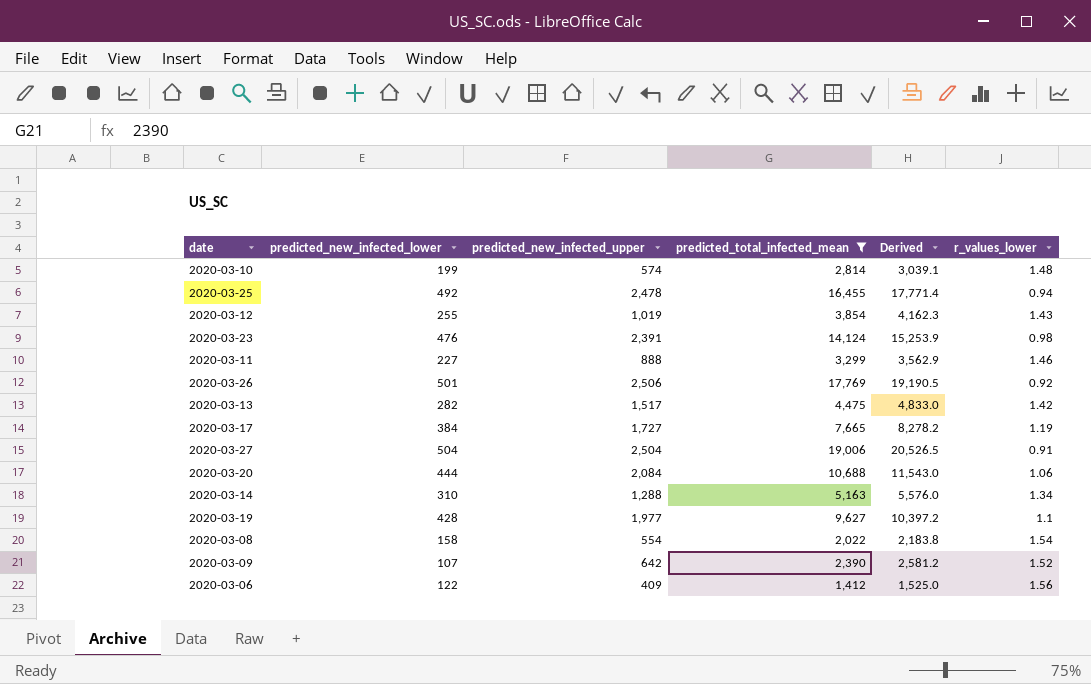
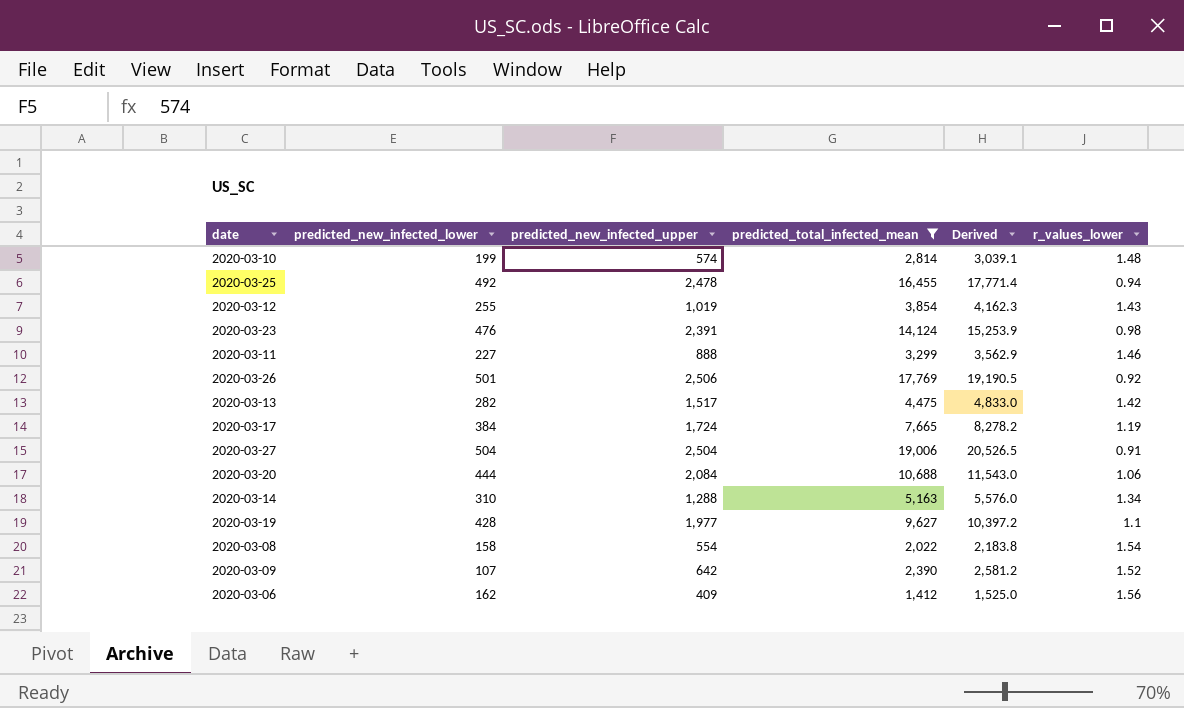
2020-03-17 | predicted_new_infected_upper: 1,727 -> 1,724
2020-03-06 | predicted_new_infected_lower: 122 -> 162

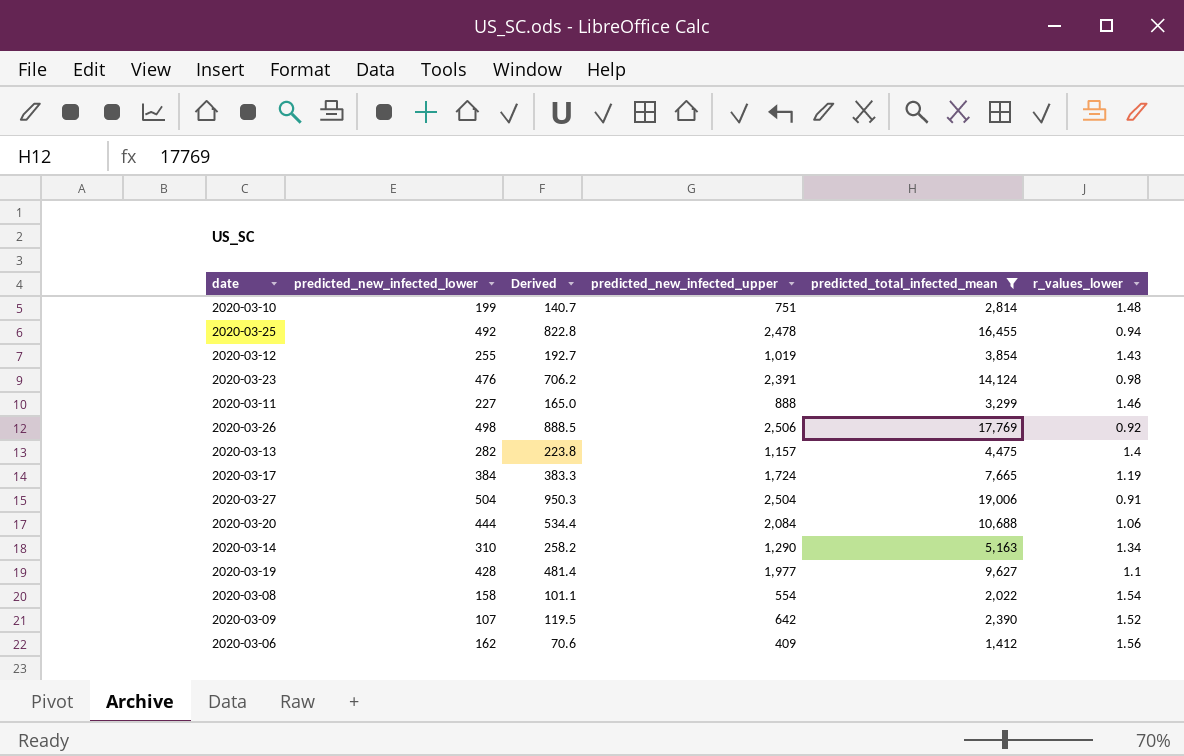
column Derived | formula: [predicted_total_infected_mean] * 1.08 -> [predicted_total_infected_mean] * 0.05
column Derived | position: 5 -> 3
2020-03-10 | predicted_new_infected_upper: 574 -> 751
2020-03-26 | predicted_new_infected_lower: 501 -> 498
2020-03-13 | predicted_new_infected_upper: 1,517 -> 1,157
2020-03-13 | r_values_lower: 1.42 -> 1.4
2020-03-14 | predicted_new_infected_upper: 1,288 -> 1,290

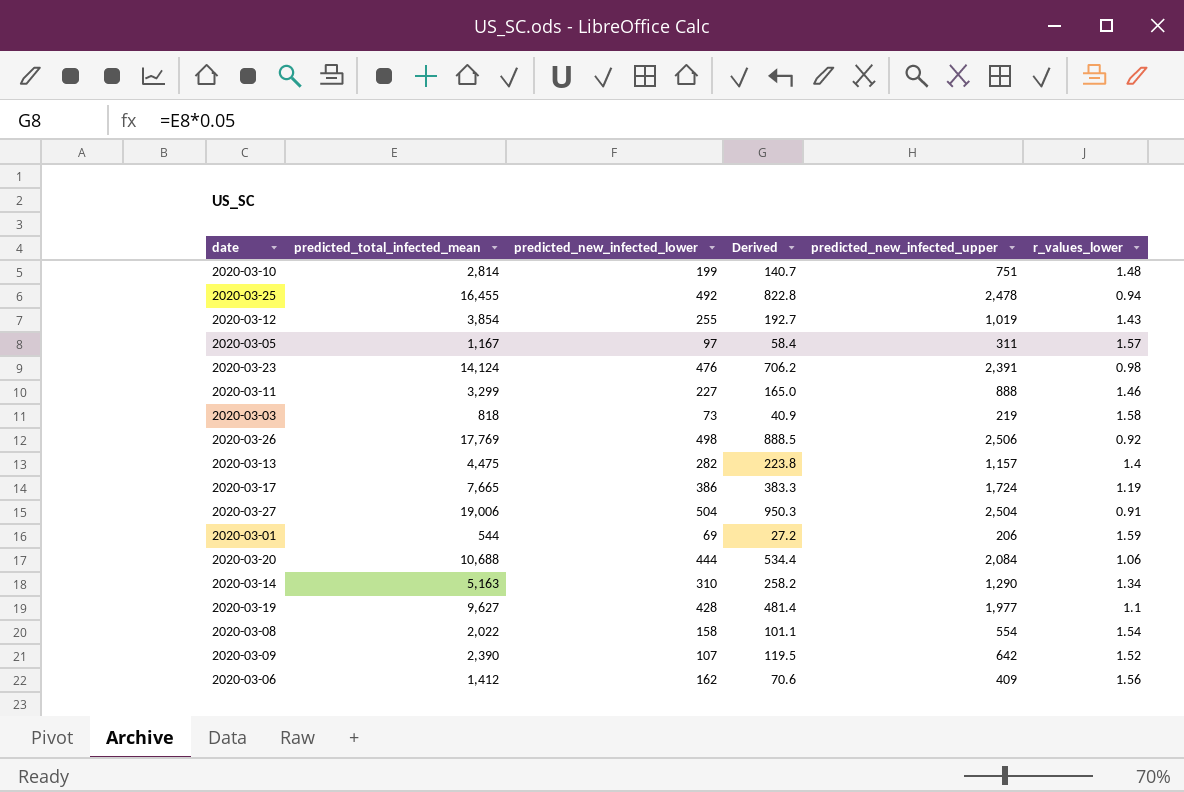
filter: predicted_total_infected_mean >= 1,412 -> none
column predicted_total_infected_mean | position: 5 -> 2
2020-03-17 | predicted_new_infected_lower: 384 -> 386

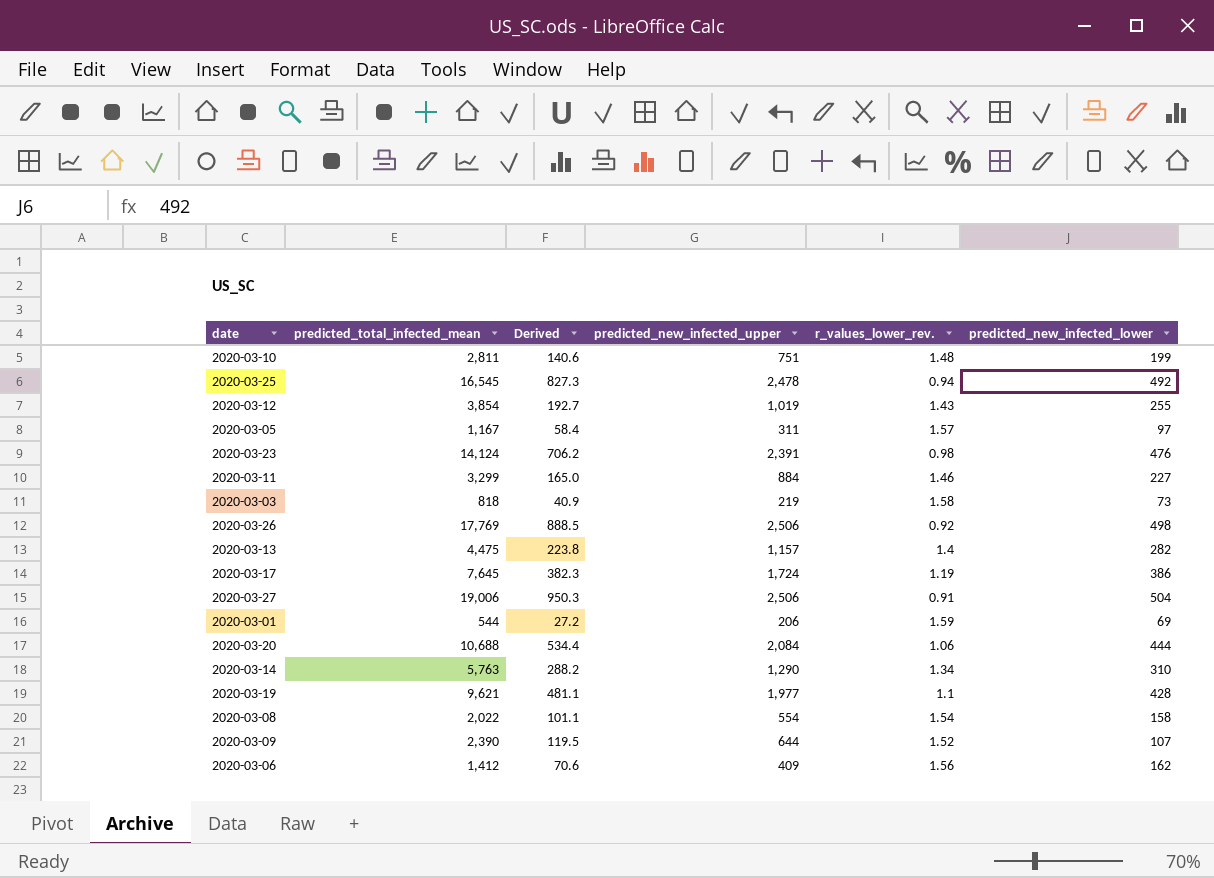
column name: r_values_lower -> r_values_lower_rev.
column predicted_new_infected_lower | position: 3 -> 6
2020-03-10 | predicted_total_infected_mean: 2,814 -> 2,811
2020-03-10 | Derived: 140.7 -> 140.6
2020-03-25 | predicted_total_infected_mean: 16,455 -> 16,545
2020-03-25 | Derived: 822.8 -> 827.3
2020-03-11 | predicted_new_infected_upper: 888 -> 884
2020-03-17 | predicted_total_infected_mean: 7,665 -> 7,645
2020-03-17 | Derived: 383.3 -> 382.3
2020-03-27 | predicted_new_infected_upper: 2,504 -> 2,506
2020-03-14 | predicted_total_infected_mean: 5,163 -> 5,763
2020-03-14 | Derived: 258.2 -> 288.2
2020-03-19 | predicted_total_infected_mean: 9,627 -> 9,621
2020-03-19 | Derived: 481.4 -> 481.1
2020-03-09 | predicted_new_infected_upper: 642 -> 644

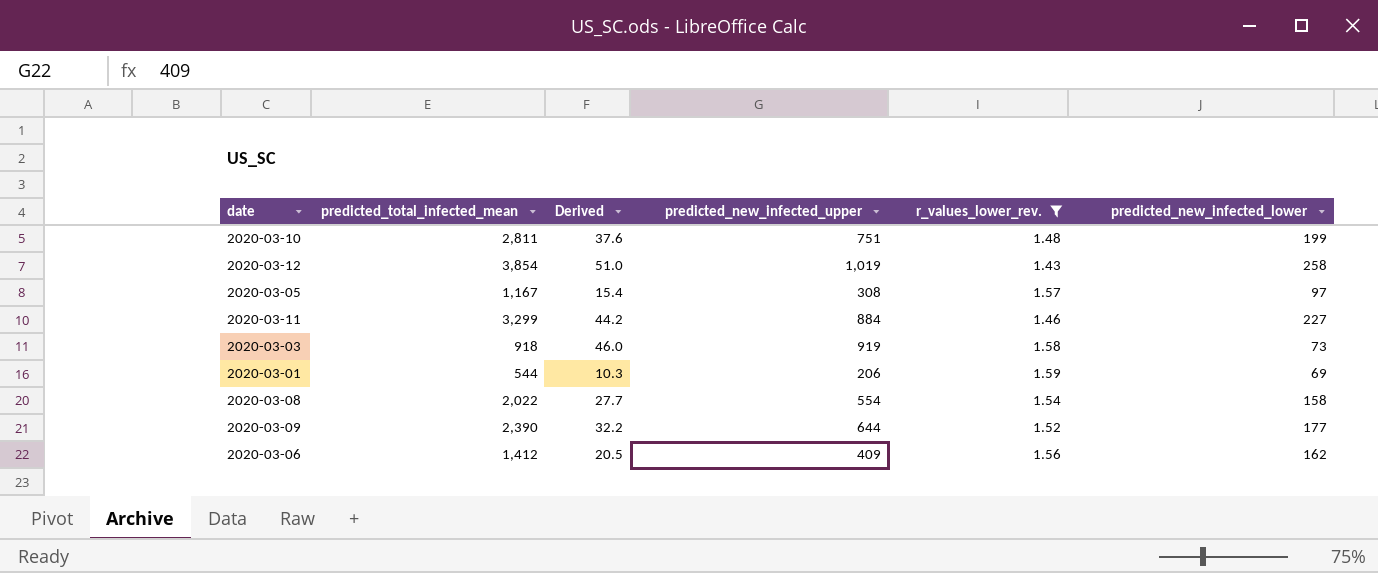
filter: none -> r_values_lower_rev. >= 1.43
column Derived | formula: [predicted_total_infected_mean] * 0.05 -> [predicted_new_infected_upper] * 0.05
2020-03-12 | predicted_new_infected_lower: 255 -> 258
2020-03-05 | predicted_new_infected_upper: 311 -> 308
2020-03-03 | predicted_total_infected_mean: 818 -> 918
2020-03-03 | predicted_new_infected_upper: 219 -> 919
2020-03-09 | predicted_new_infected_lower: 107 -> 177

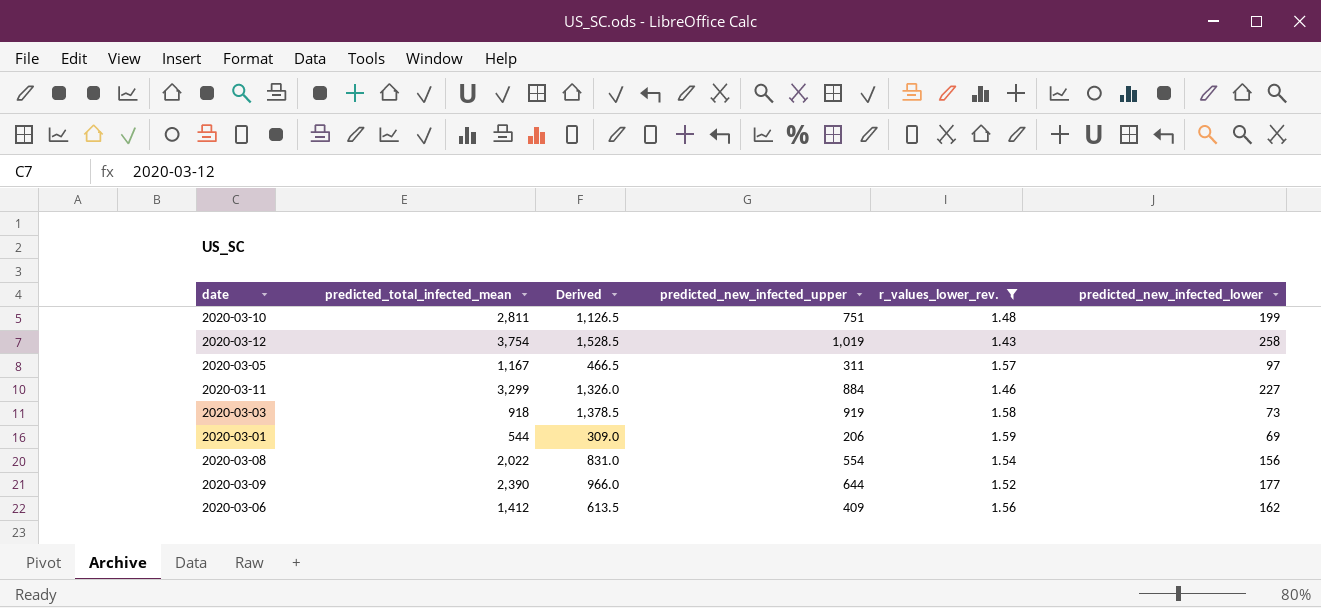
column Derived | formula: [predicted_new_infected_upper] * 0.05 -> [predicted_new_infected_upper] * 1.5
2020-03-12 | predicted_total_infected_mean: 3,854 -> 3,754
2020-03-05 | predicted_new_infected_upper: 308 -> 311
2020-03-08 | predicted_new_infected_lower: 158 -> 156

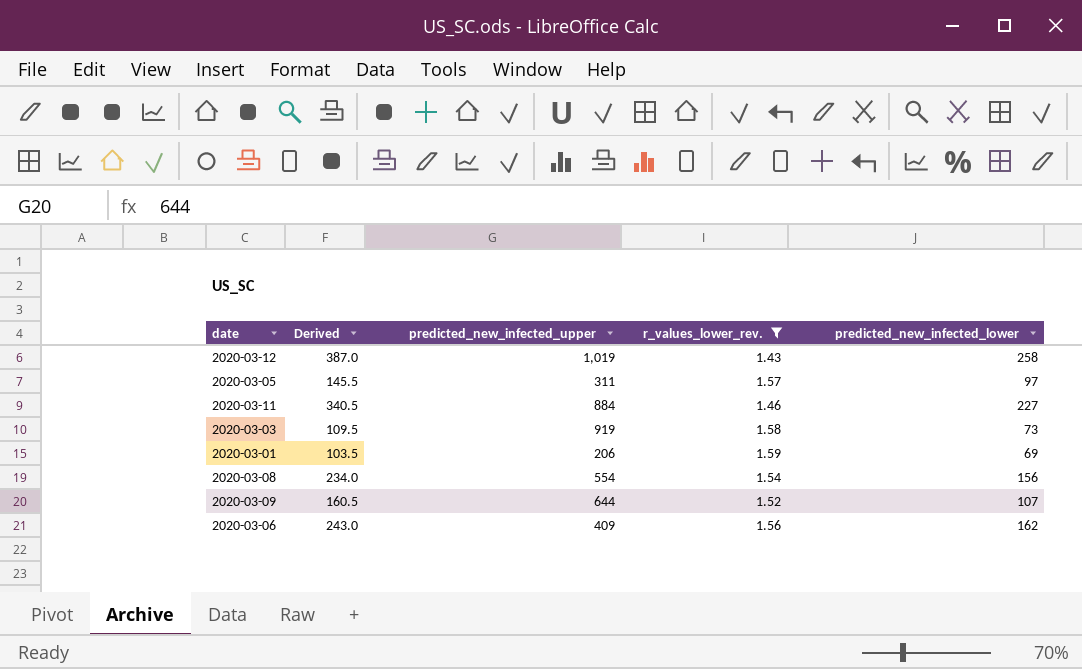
column predicted_total_infected_mean | position: 2 -> none
column Derived | formula: [predicted_new_infected_upper] * 1.5 -> [predicted_new_infected_lower] * 1.5
row 2020-03-10: 2,811 | 1,126.5 | 751 | 1.48 | 199 -> none
2020-03-09 | predicted_new_infected_lower: 177 -> 107

